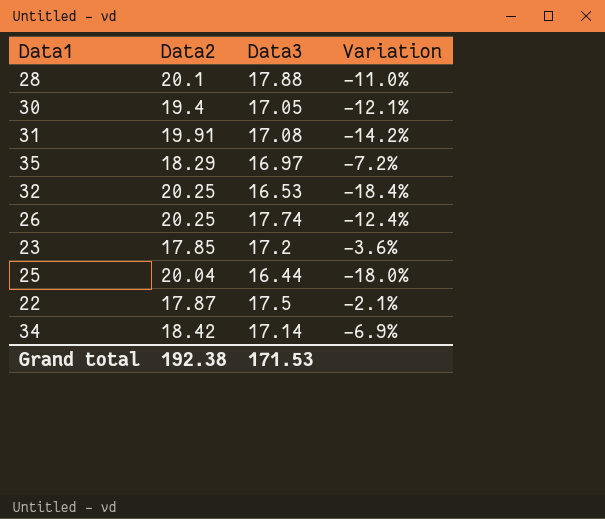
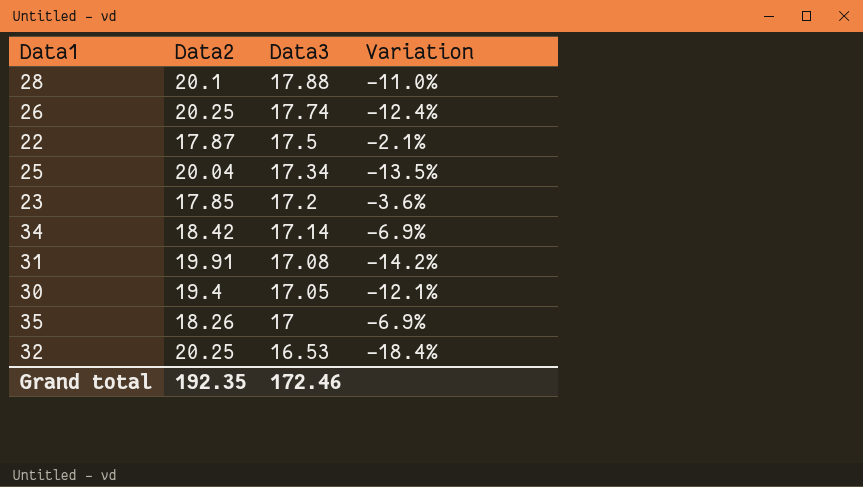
row order: none -> Data3 descending
25 | Data3: 16.44 -> 17.34
25 | Variation: -18.0% -> -13.5%
35 | Data2: 18.29 -> 18.26
35 | Data3: 16.97 -> 17
35 | Variation: -7.2% -> -6.9%
Grand total | Data2: 192.38 -> 192.35
Grand total | Data3: 171.53 -> 172.46

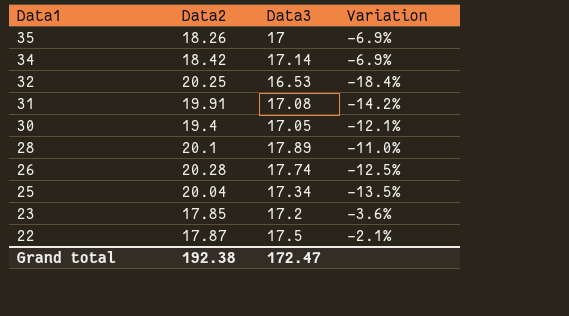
row order: Data3 descending -> Data1 descending
28 | Data3: 17.88 -> 17.89
26 | Data2: 20.25 -> 20.28
26 | Variation: -12.4% -> -12.5%
Grand total | Data2: 192.35 -> 192.38
Grand total | Data3: 172.46 -> 172.47

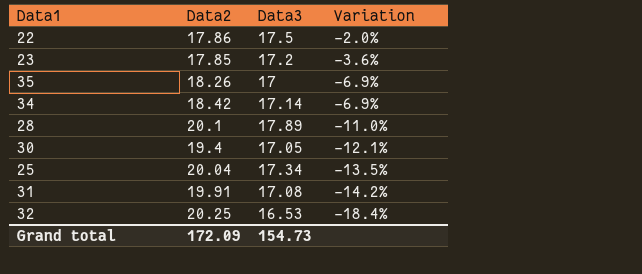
row order: Data1 descending -> Variation descending
row 26: 20.28 | 17.74 | -12.5% -> none
22 | Data2: 17.87 -> 17.86
22 | Variation: -2.1% -> -2.0%
Grand total | Data2: 192.38 -> 172.09
Grand total | Data3: 172.47 -> 154.73

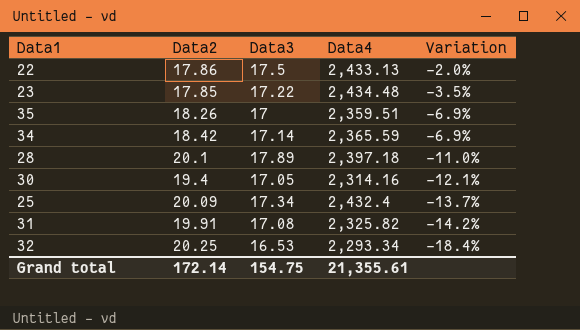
column Data4 | position: none -> 4
23 | Data3: 17.2 -> 17.22
23 | Variation: -3.6% -> -3.5%
25 | Data2: 20.04 -> 20.09
25 | Variation: -13.5% -> -13.7%
Grand total | Data2: 172.09 -> 172.14
Grand total | Data3: 154.73 -> 154.75

